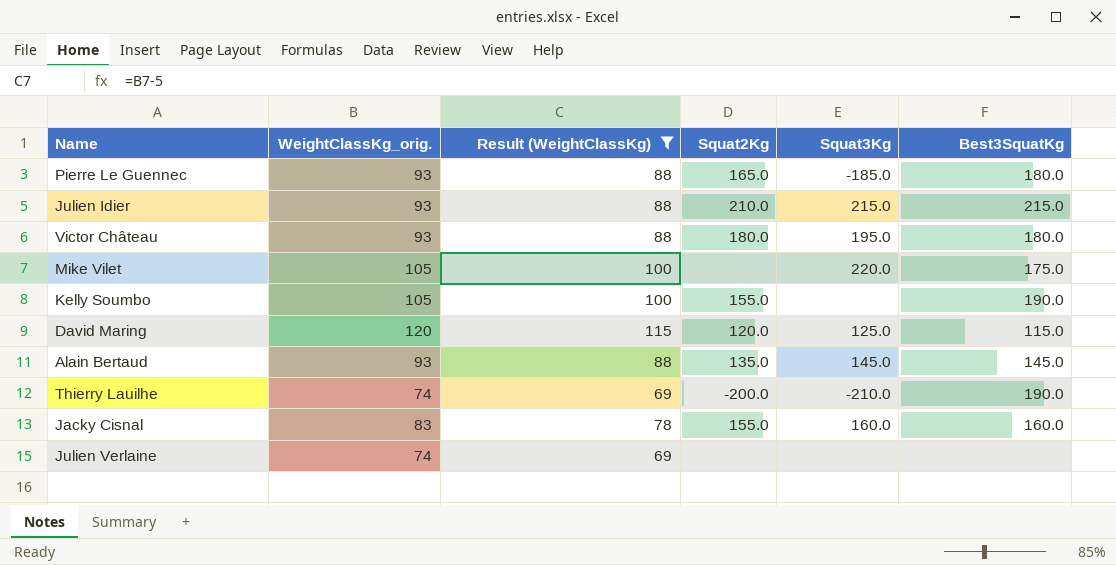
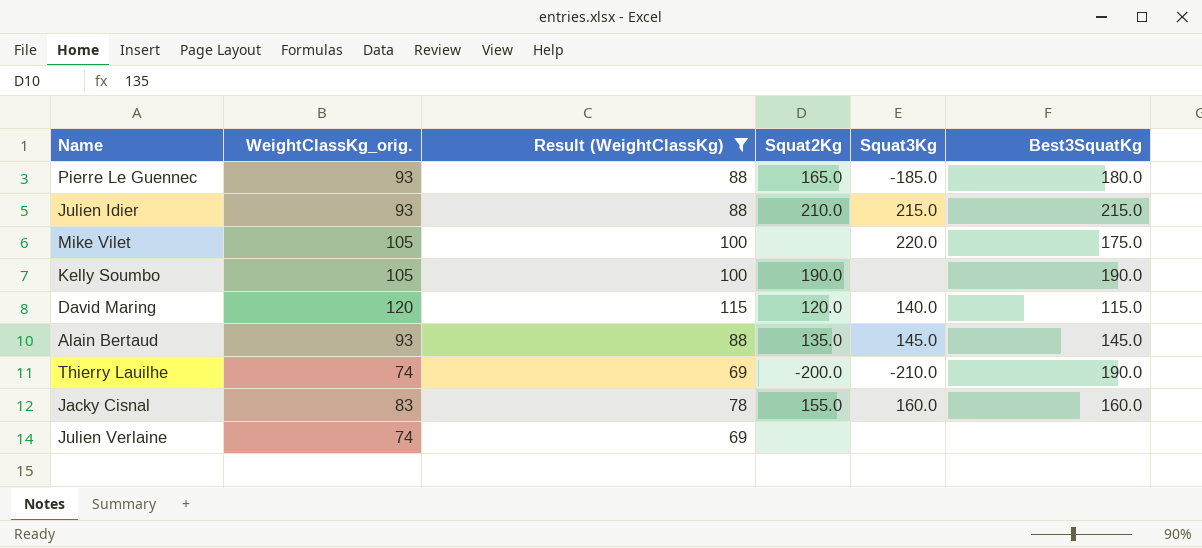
row Victor Château: 93 | 88 | 180.0 | 195.0 | 180.0 -> none
Kelly Soumbo | Squat2Kg: 155.0 -> 190.0
David Maring | Squat3Kg: 125.0 -> 140.0

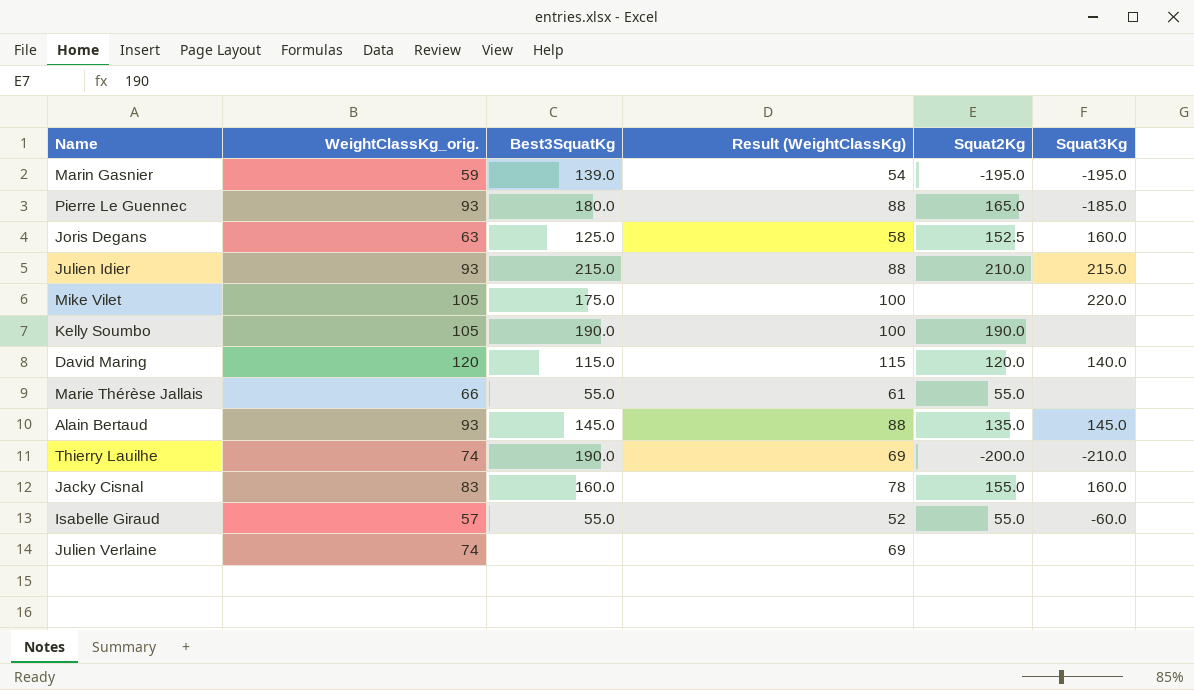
filter: Result (WeightClassKg) >= 69 -> none
column Best3SquatKg | position: 6 -> 3

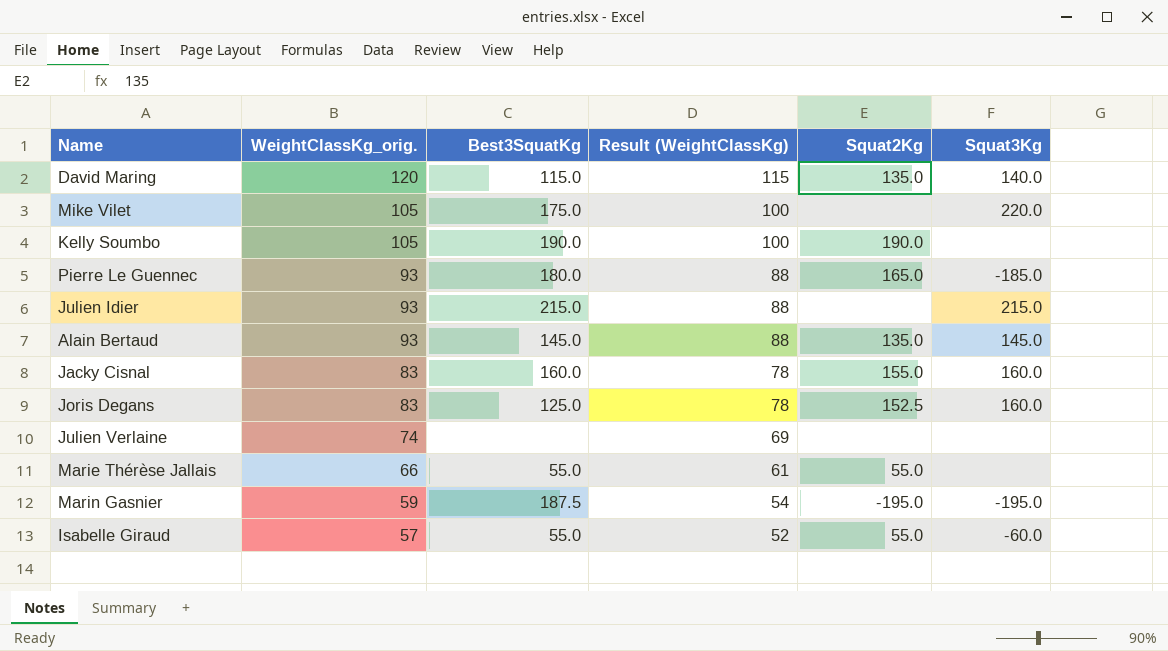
row order: none -> WeightClassKg_orig. descending
row Thierry Lauilhe: 74 | 190.0 | 69 | -200.0 | -210.0 -> none
David Maring | Squat2Kg: 120.0 -> 135.0
Julien Idier | Squat2Kg: 210.0 -> none
Joris Degans | WeightClassKg_orig.: 63 -> 83
Joris Degans | Result (WeightClassKg): 58 -> 78
Marin Gasnier | Best3SquatKg: 139.0 -> 187.5

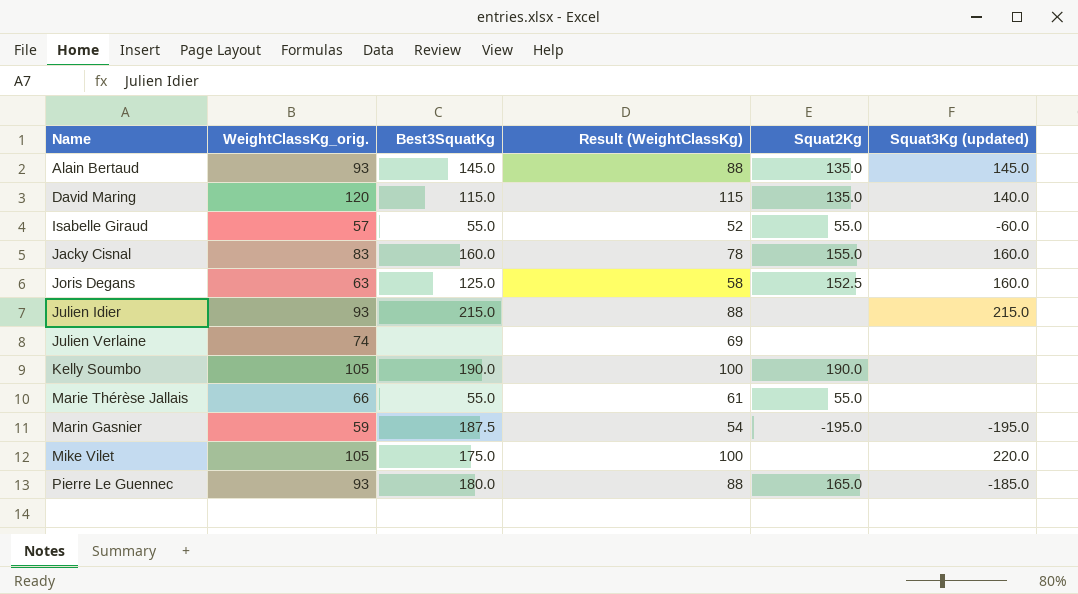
row order: WeightClassKg_orig. descending -> Name ascending
column name: Squat3Kg -> Squat3Kg (updated)
Joris Degans | WeightClassKg_orig.: 83 -> 63
Joris Degans | Result (WeightClassKg): 78 -> 58

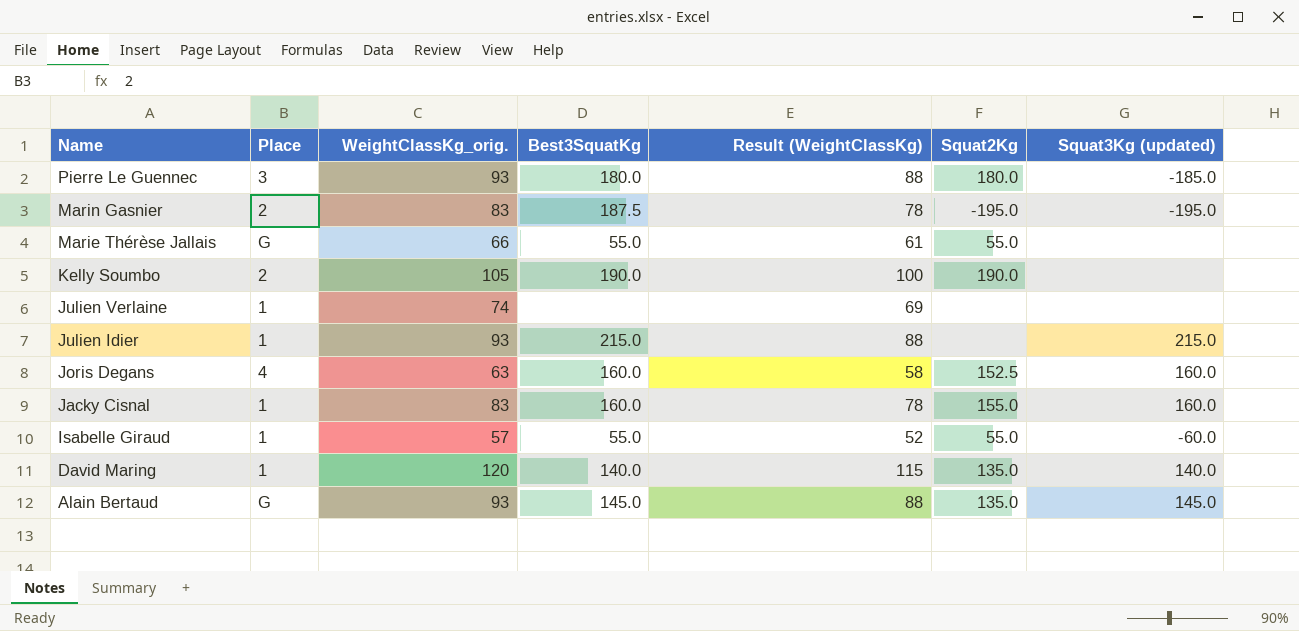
row order: Name ascending -> Name descending
column Place | position: none -> 2
row Mike Vilet: 105 | 175.0 | 100 | none | 220.0 -> none
Pierre Le Guennec | Squat2Kg: 165.0 -> 180.0
Marin Gasnier | WeightClassKg_orig.: 59 -> 83
Marin Gasnier | Result (WeightClassKg): 54 -> 78
Joris Degans | Best3SquatKg: 125.0 -> 160.0
David Maring | Best3SquatKg: 115.0 -> 140.0

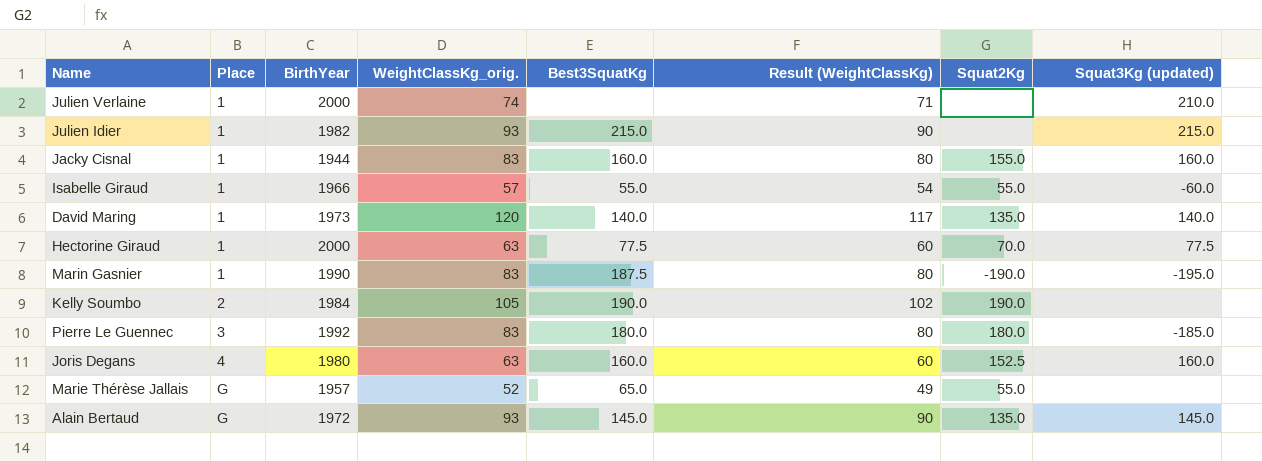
row order: Name descending -> Place ascending
column BirthYear | position: none -> 3
column Result (WeightClassKg) | formula: [WeightClassKg_orig.] - 5 -> [WeightClassKg_orig.] - 3
Julien Verlaine | Squat3Kg (updated): none -> 210.0
row Hectorine Giraud: none -> 1 | 2000 | 63 | 77.5 | 60 | 70.0 | 77.5
Marin Gasnier | Place: 2 -> 1
Marin Gasnier | Squat2Kg: -195.0 -> -190.0
Pierre Le Guennec | WeightClassKg_orig.: 93 -> 83
Marie Thérèse Jallais | WeightClassKg_orig.: 66 -> 52
Marie Thérèse Jallais | Best3SquatKg: 55.0 -> 65.0

